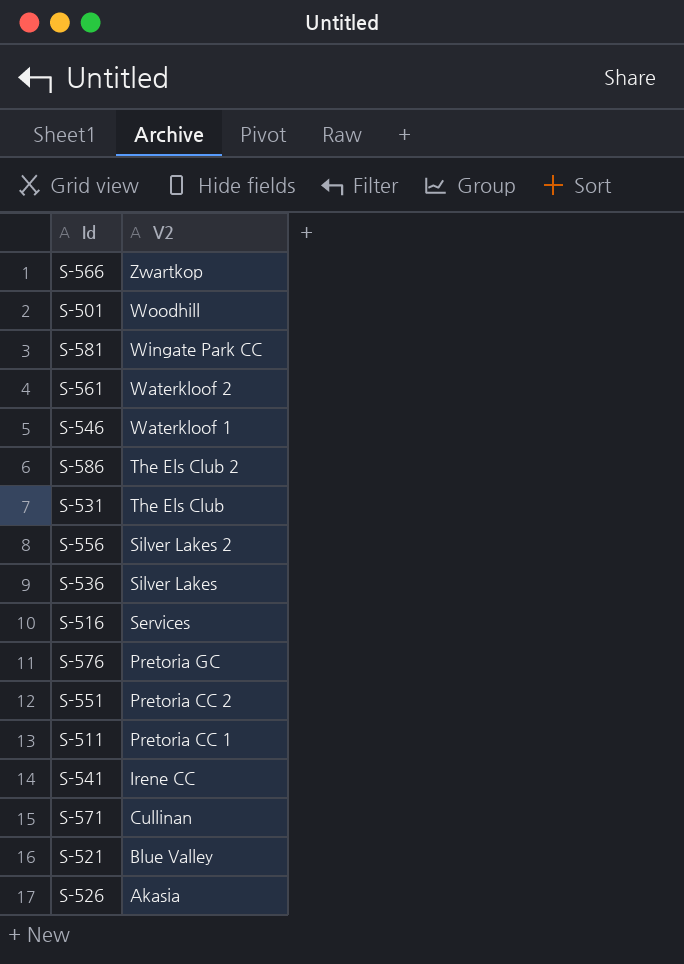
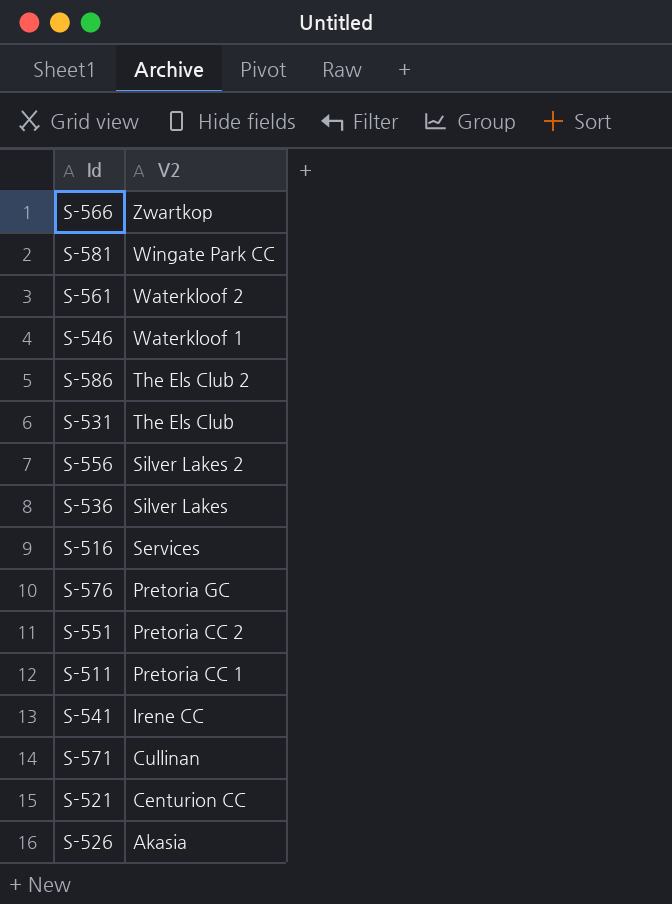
row S-501: Woodhill -> none
S-521 | V2: Blue Valley -> Centurion CC

